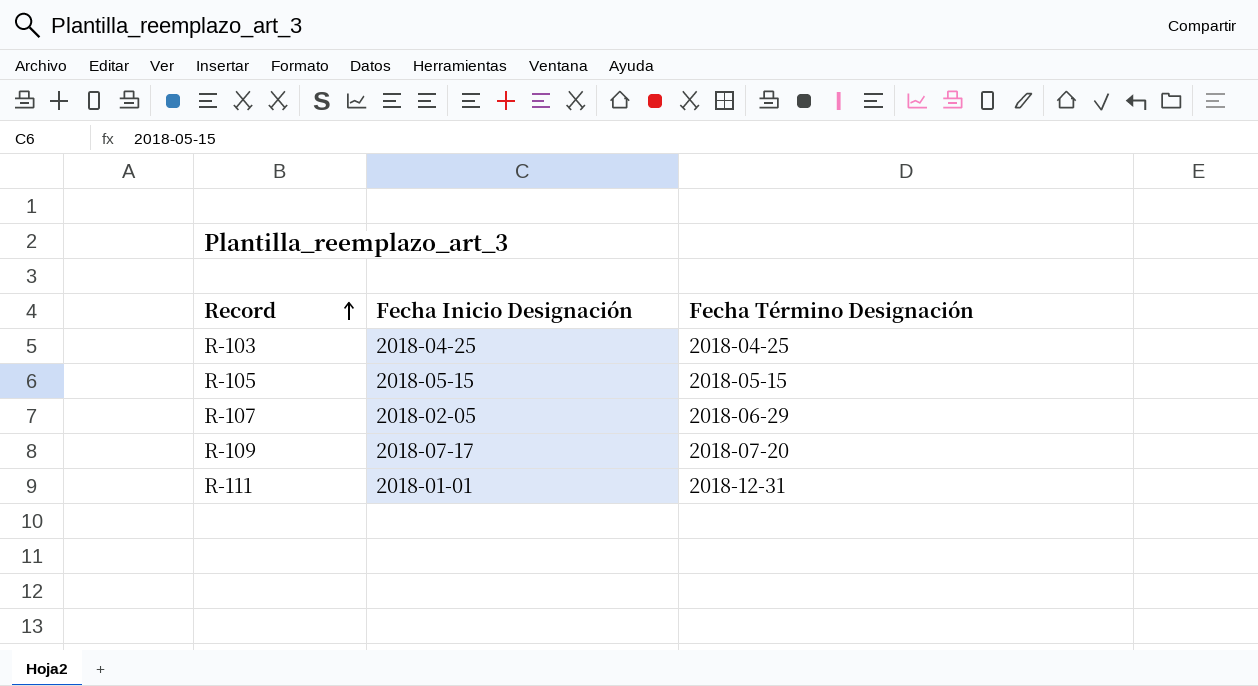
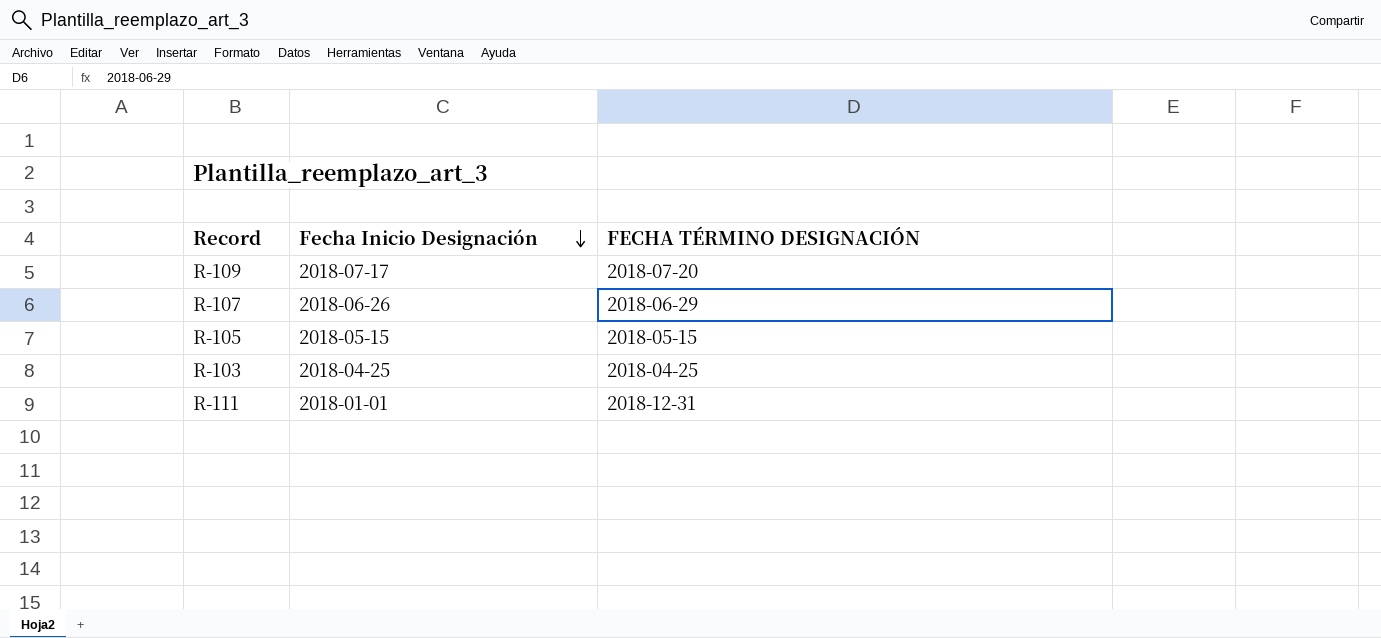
row order: Record ascending -> Fecha Inicio Designación descending
column name: Fecha Término Designación -> FECHA TÉRMINO DESIGNACIÓN
R-107 | Fecha Inicio Designación: 2018-02-05 -> 2018-06-26

